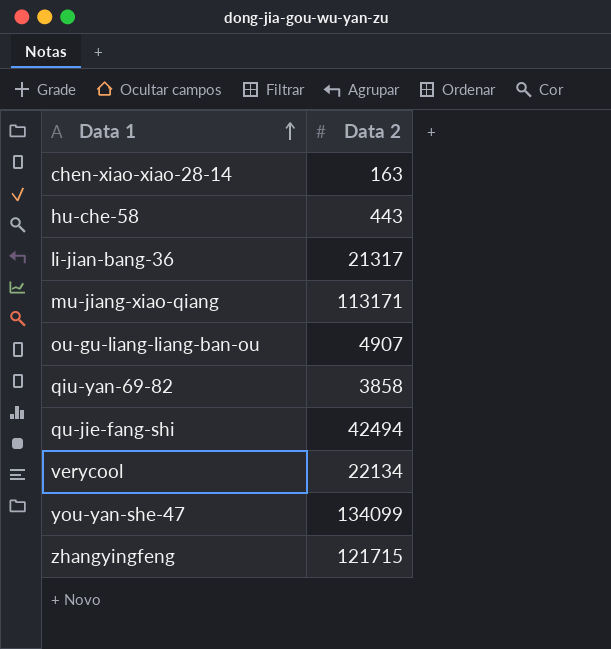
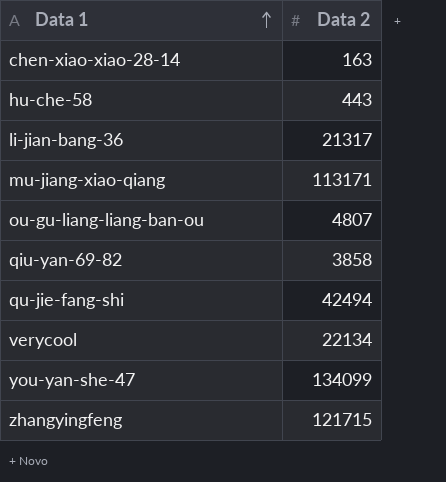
ou-gu-liang-liang-ban-ou | Data 2: 4907 -> 4807

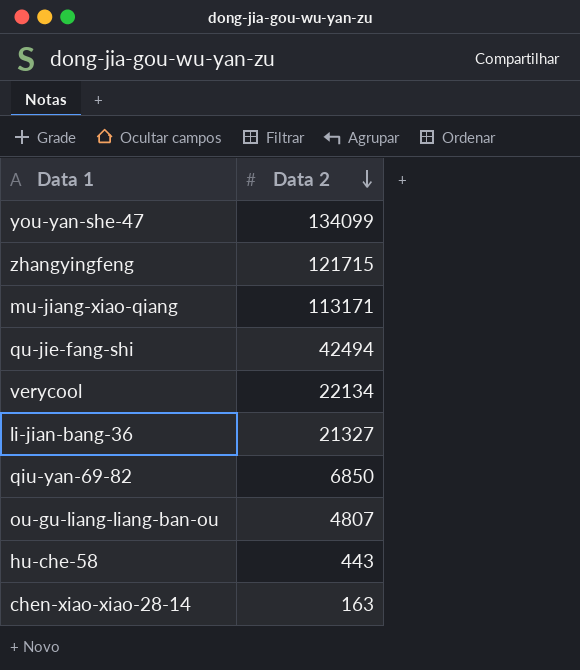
row order: Data 1 ascending -> Data 2 descending
li-jian-bang-36 | Data 2: 21317 -> 21327
qiu-yan-69-82 | Data 2: 3858 -> 6850

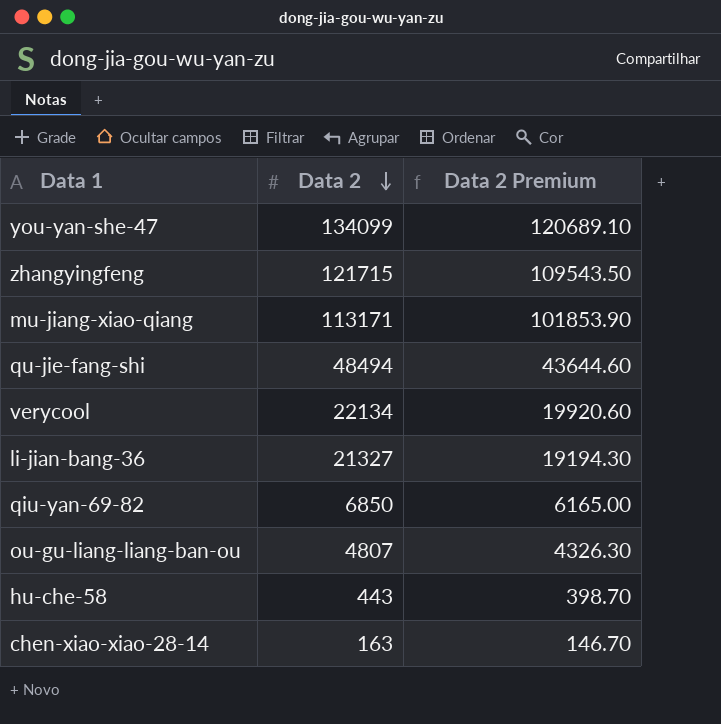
column Data 2 Premium | formula: none -> [Data 2] * 0.9
qu-jie-fang-shi | Data 2: 42494 -> 48494

